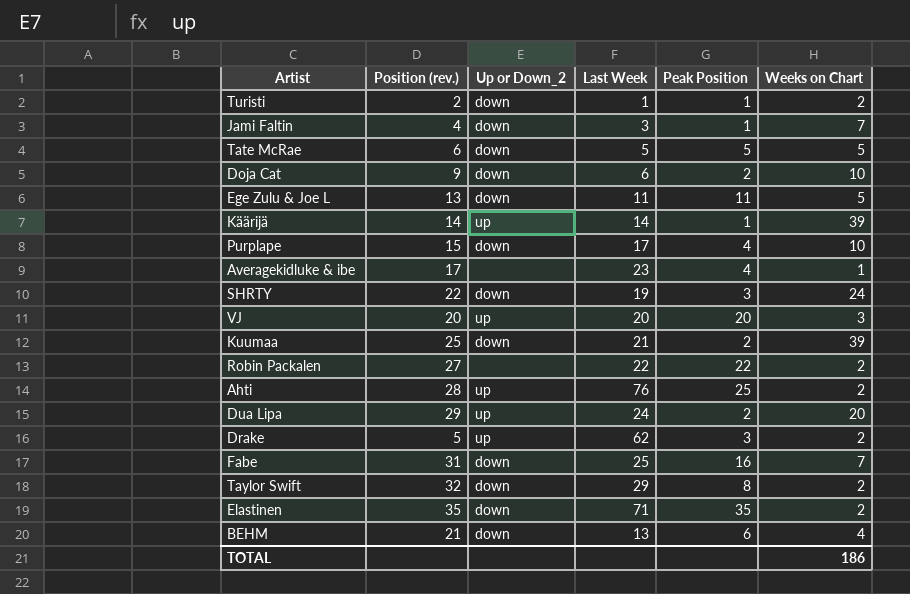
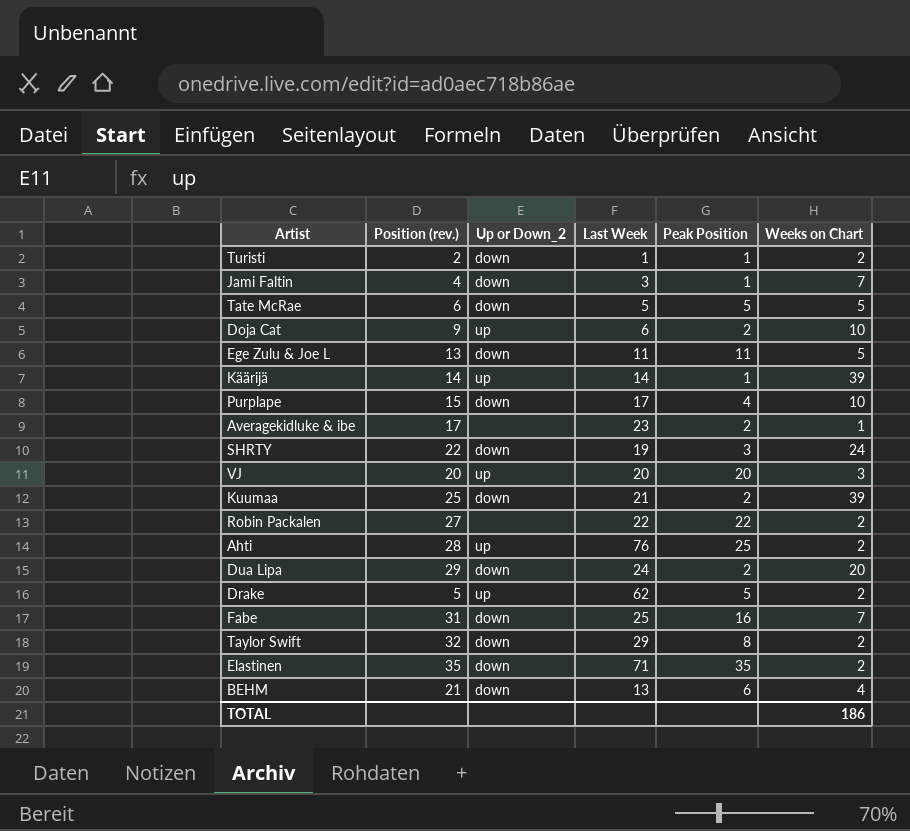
Doja Cat | Up or Down_2: down -> up
Averagekidluke & ibe | Peak Position: 4 -> 2
Dua Lipa | Up or Down_2: up -> down
Drake | Peak Position: 3 -> 5

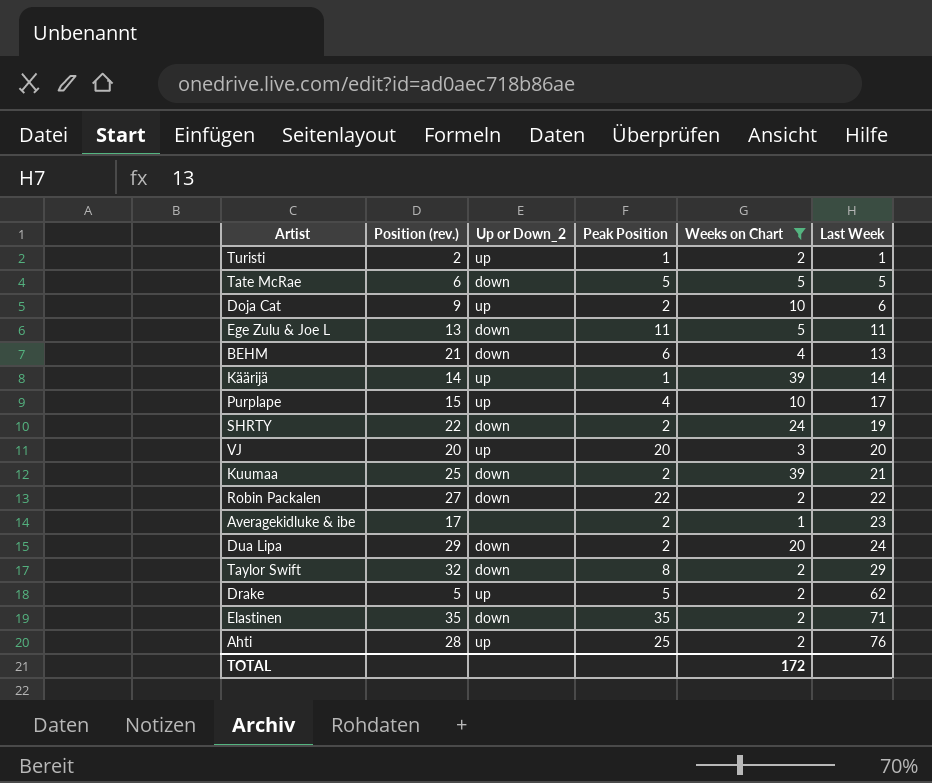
filter: none -> Weeks on Chart != 7
row order: none -> Last Week ascending
column Last Week | position: 4 -> 6
Turisti | Up or Down_2: down -> up
Purplape | Up or Down_2: down -> up
SHRTY | Peak Position: 3 -> 2
Robin Packalen | Up or Down_2: none -> down
TOTAL | Weeks on Chart: 186 -> 172

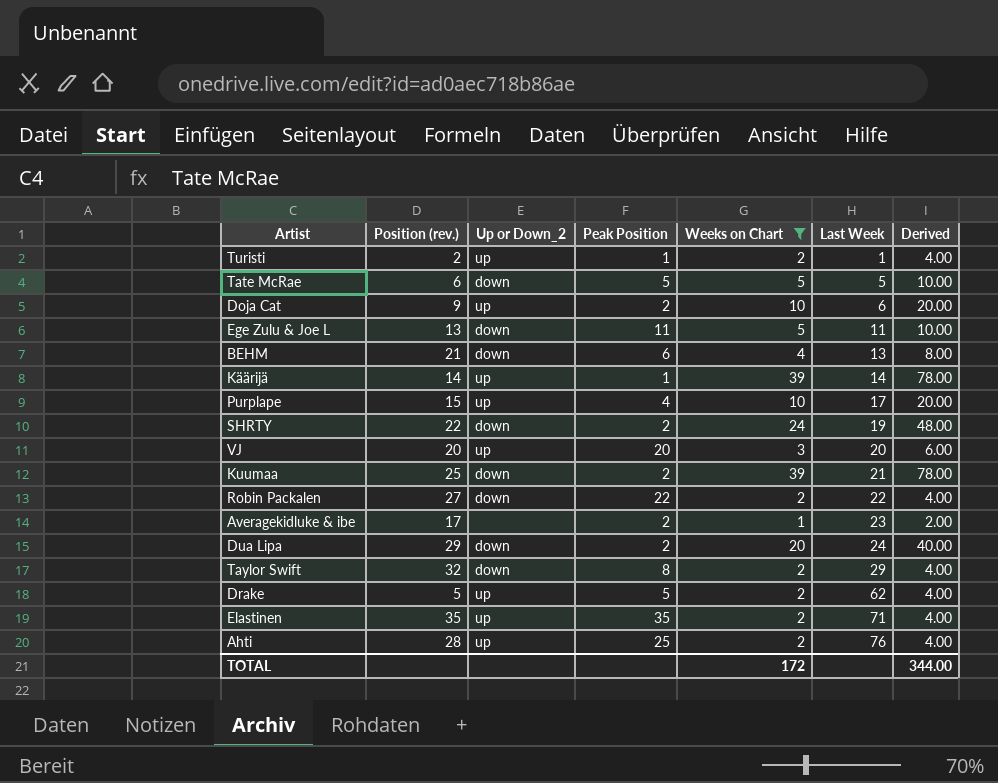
column Derived | formula: none -> [Weeks on Chart] * 2
Elastinen | Up or Down_2: down -> up

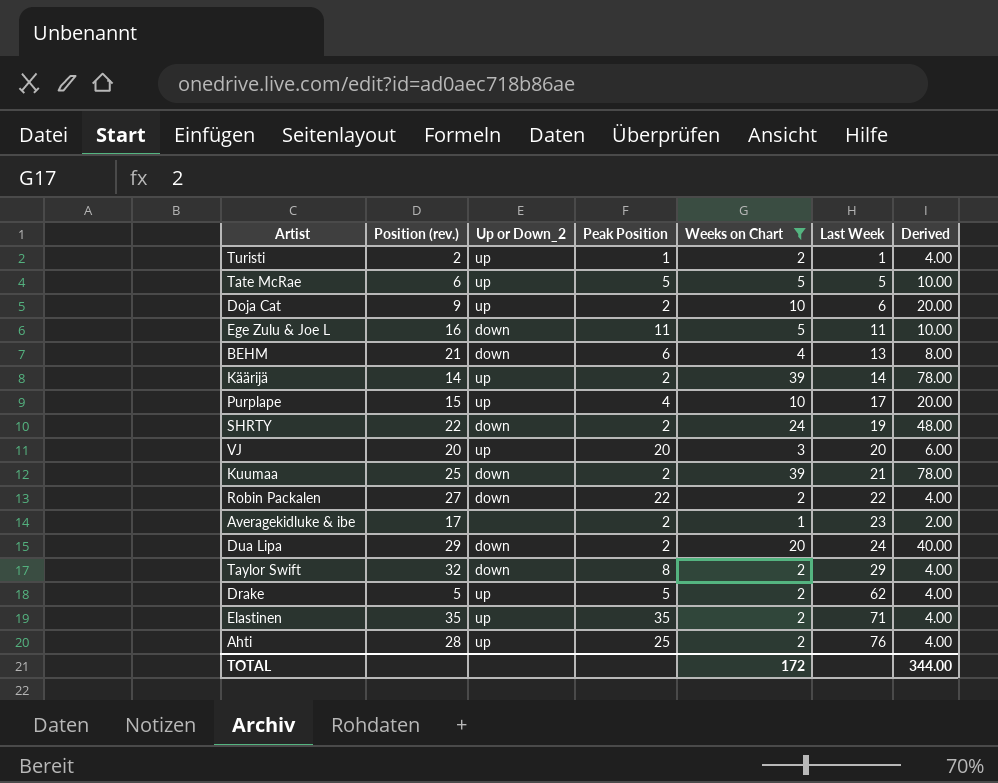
Tate McRae | Up or Down_2: down -> up
Ege Zulu & Joe L | Position (rev.): 13 -> 16
Käärijä | Peak Position: 1 -> 2

